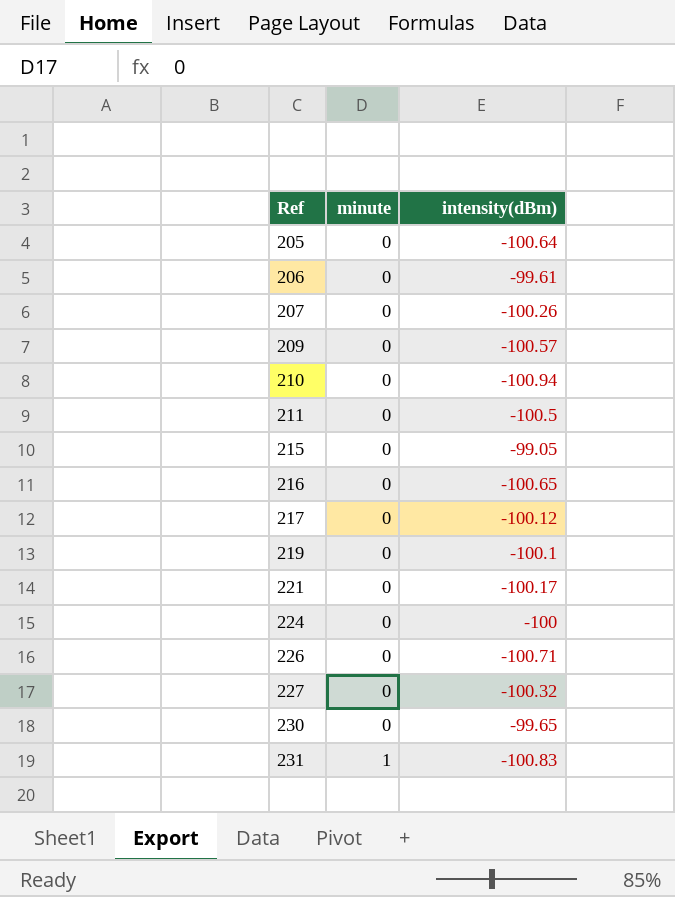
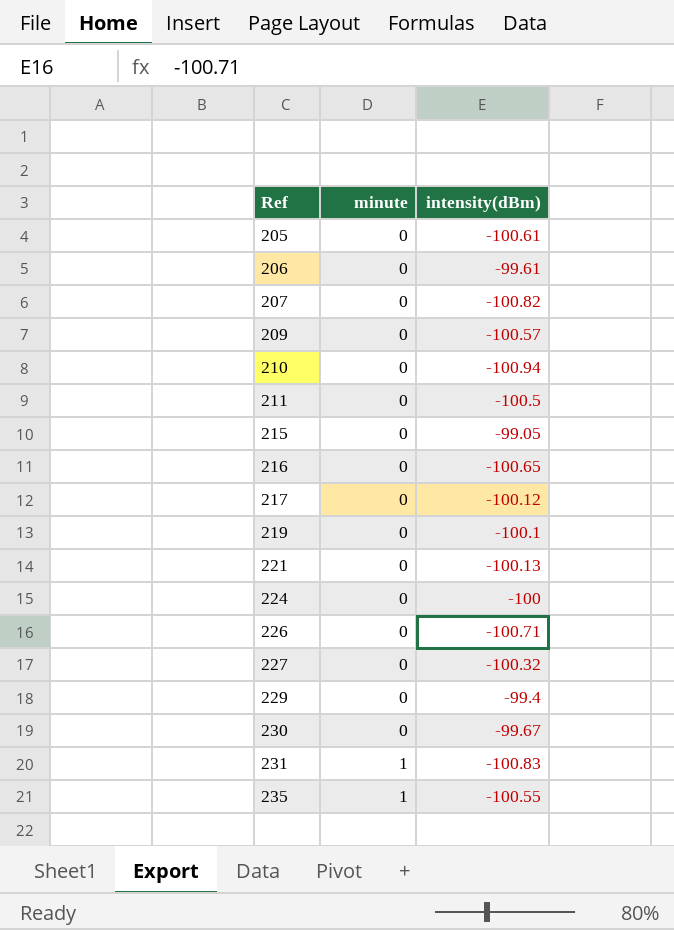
205 | intensity(dBm): -100.64 -> -100.61
207 | intensity(dBm): -100.26 -> -100.82
221 | intensity(dBm): -100.17 -> -100.13
row 229: none -> 0 | -99.4
230 | intensity(dBm): -99.65 -> -99.67
row 235: none -> 1 | -100.55

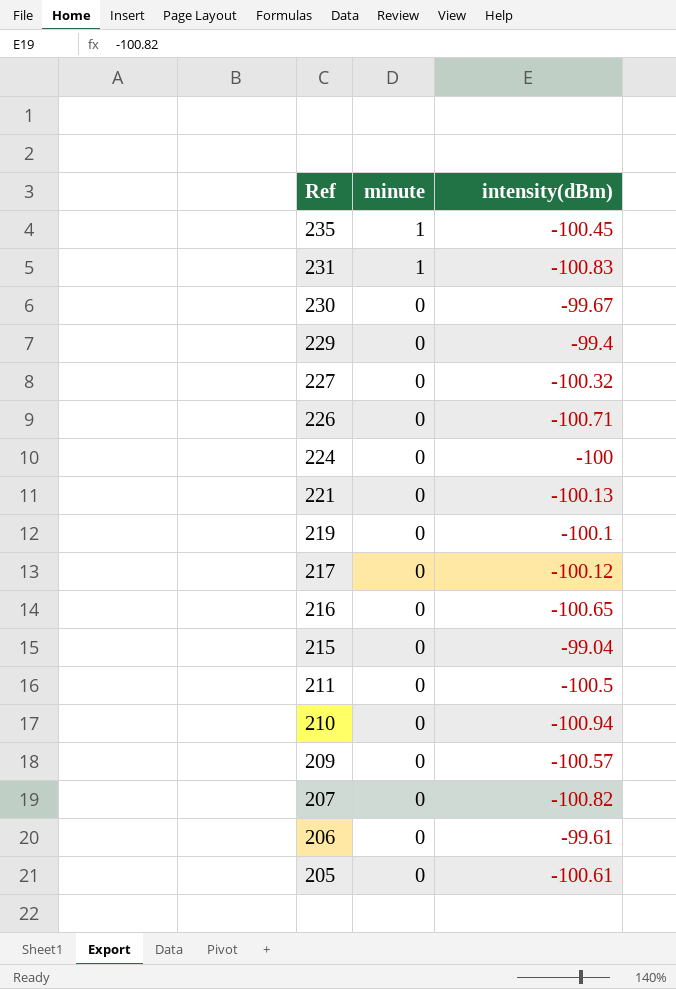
row order: Ref ascending -> Ref descending
235 | intensity(dBm): -100.55 -> -100.45
215 | intensity(dBm): -99.05 -> -99.04

